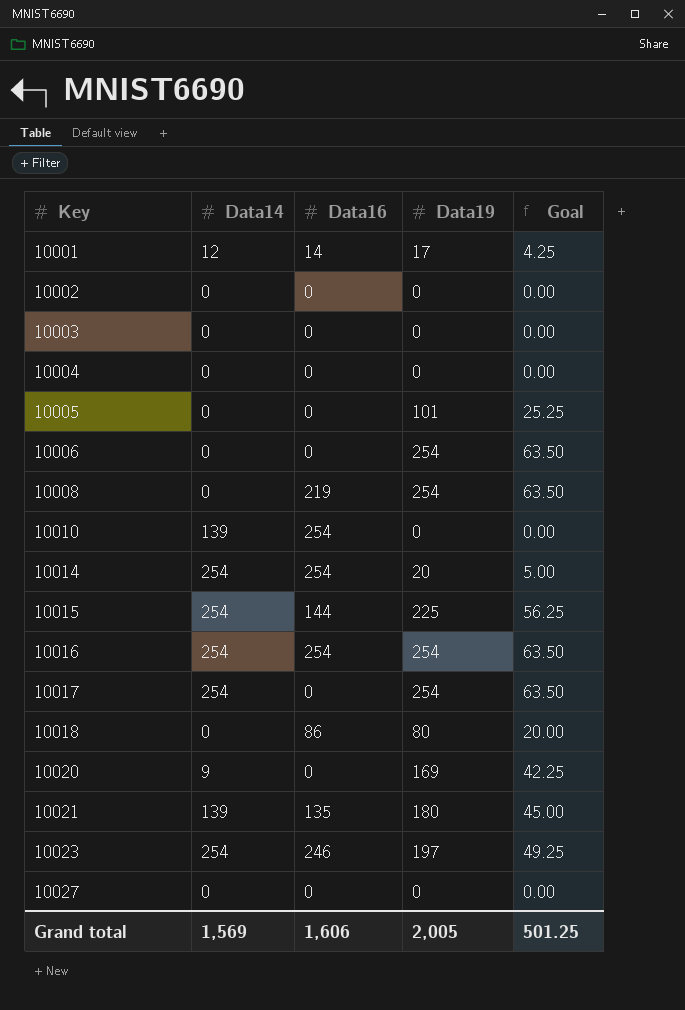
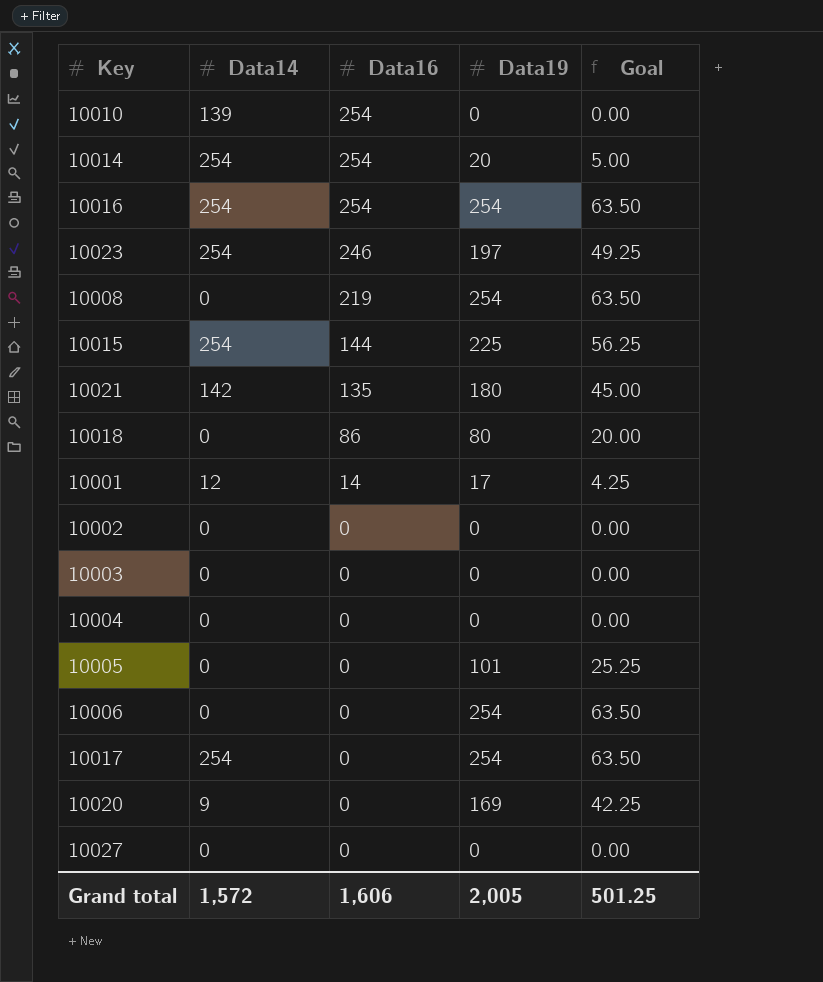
row order: Key ascending -> Data16 descending
10021 | Data14: 139 -> 142
Grand total | Data14: 1,569 -> 1,572

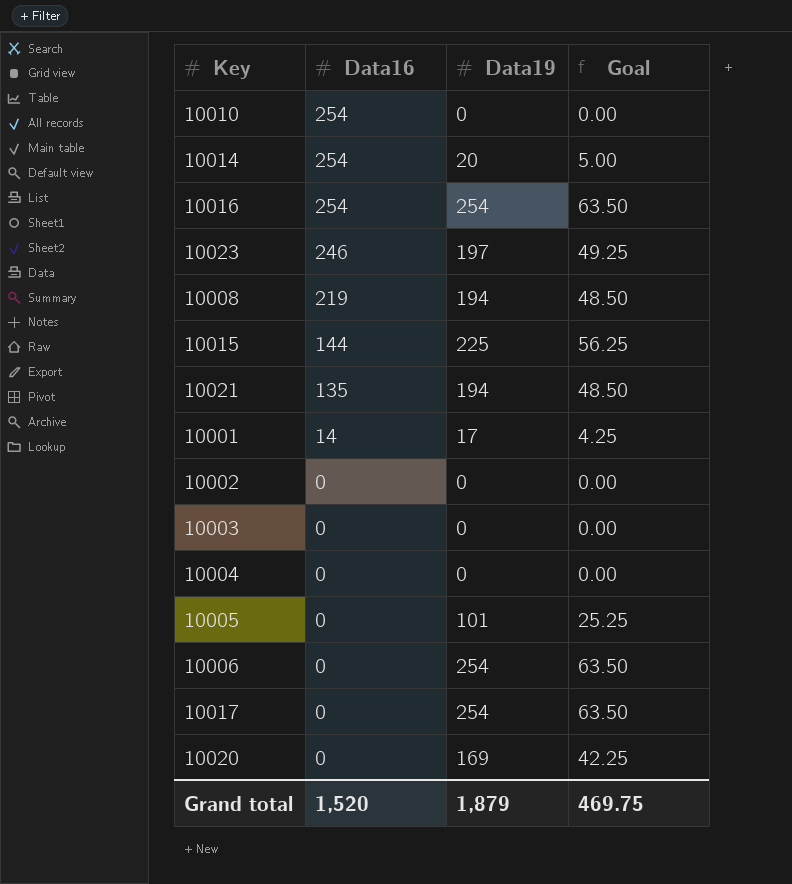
column Data14 | position: 2 -> none
row 10018: 0 | 86 | 80 | 20.00 -> none
row 10027: 0 | 0 | 0 | 0.00 -> none
10008 | Data19: 254 -> 194
10008 | Goal: 63.50 -> 48.50
10021 | Data19: 180 -> 194
10021 | Goal: 45.00 -> 48.50
Grand total | Data16: 1,606 -> 1,520
Grand total | Data19: 2,005 -> 1,879
Grand total | Goal: 501.25 -> 469.75

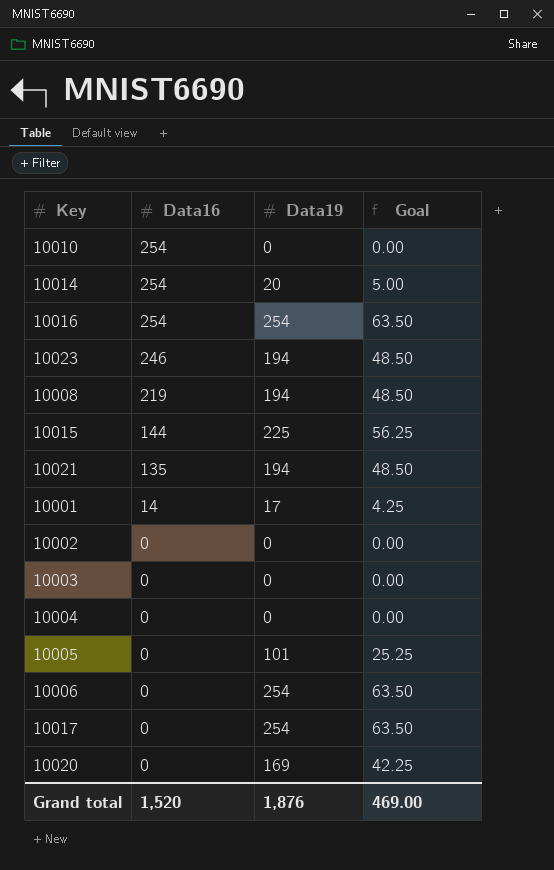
10023 | Data19: 197 -> 194
10023 | Goal: 49.25 -> 48.50
Grand total | Data19: 1,879 -> 1,876
Grand total | Goal: 469.75 -> 469.00

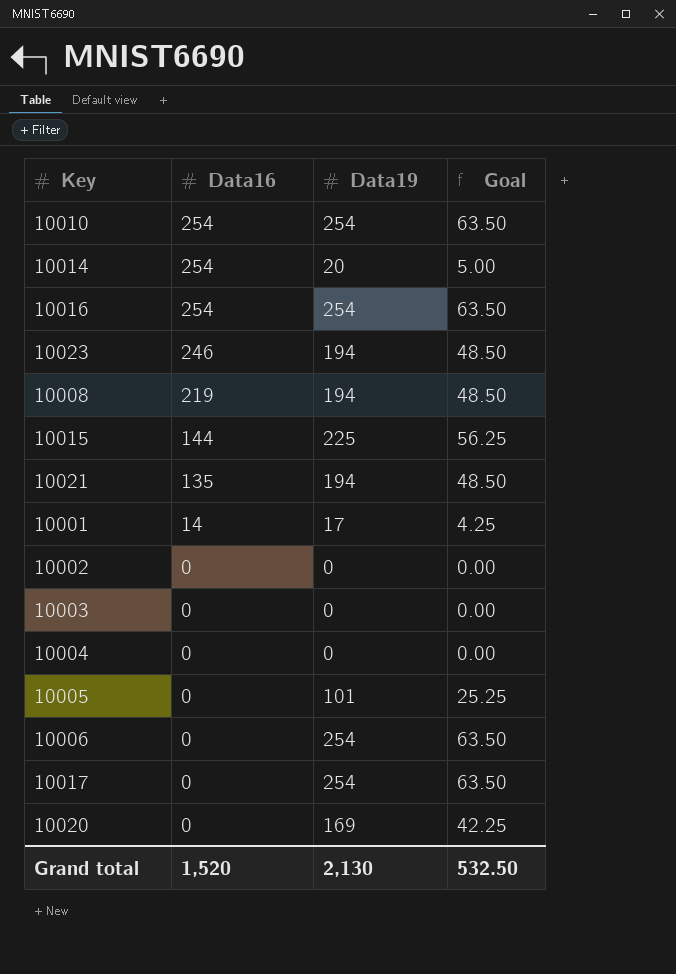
10010 | Data19: 0 -> 254
10010 | Goal: 0.00 -> 63.50
Grand total | Data19: 1,876 -> 2,130
Grand total | Goal: 469.00 -> 532.50

